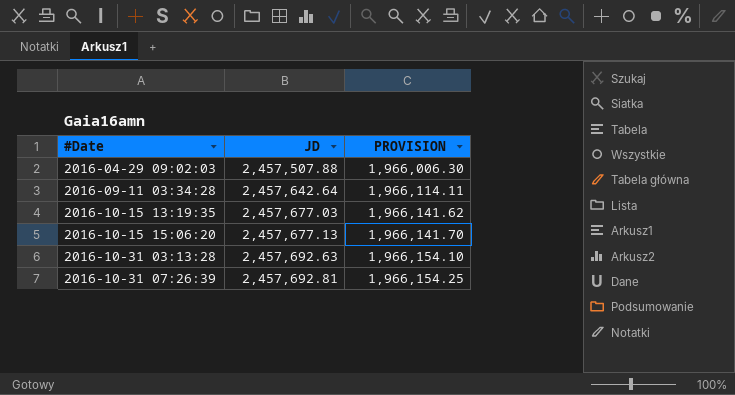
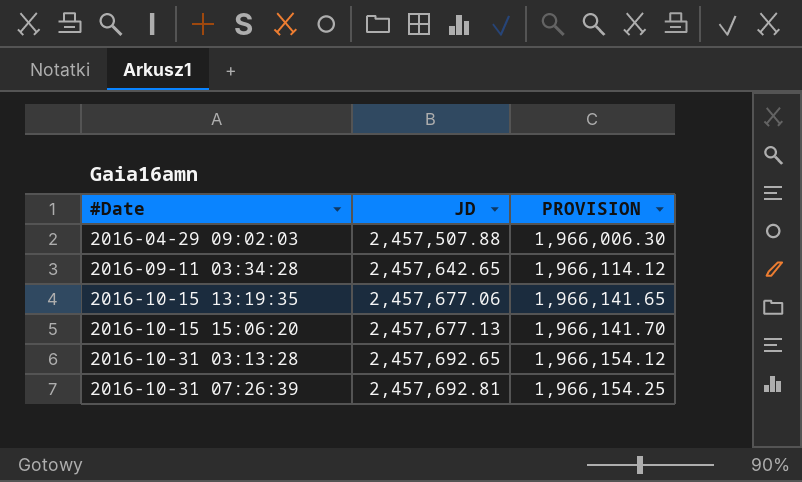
2016-09-11 03:34:28 | JD: 2,457,642.64 -> 2,457,642.65
2016-09-11 03:34:28 | PROVISION: 1,966,114.11 -> 1,966,114.12
2016-10-15 13:19:35 | JD: 2,457,677.03 -> 2,457,677.06
2016-10-15 13:19:35 | PROVISION: 1,966,141.62 -> 1,966,141.65
2016-10-31 03:13:28 | JD: 2,457,692.63 -> 2,457,692.65
2016-10-31 03:13:28 | PROVISION: 1,966,154.10 -> 1,966,154.12

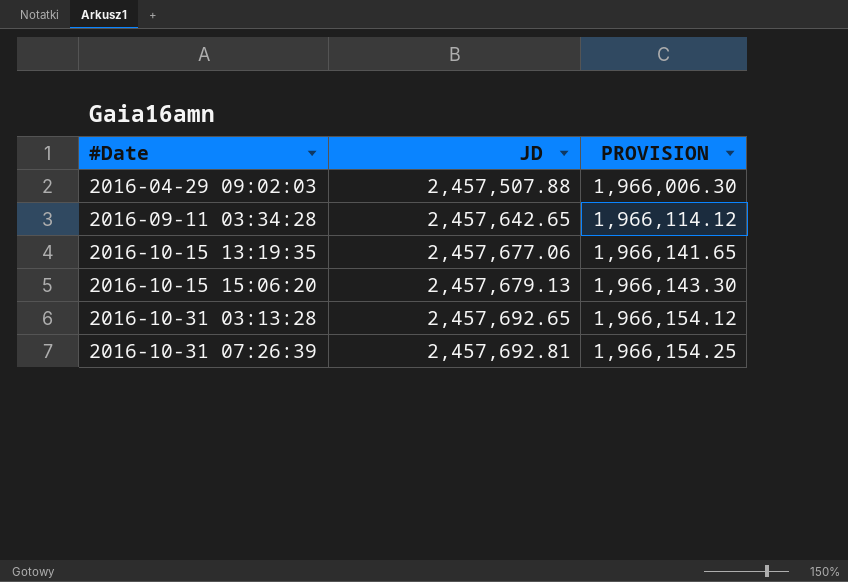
2016-10-15 15:06:20 | JD: 2,457,677.13 -> 2,457,679.13
2016-10-15 15:06:20 | PROVISION: 1,966,141.70 -> 1,966,143.30

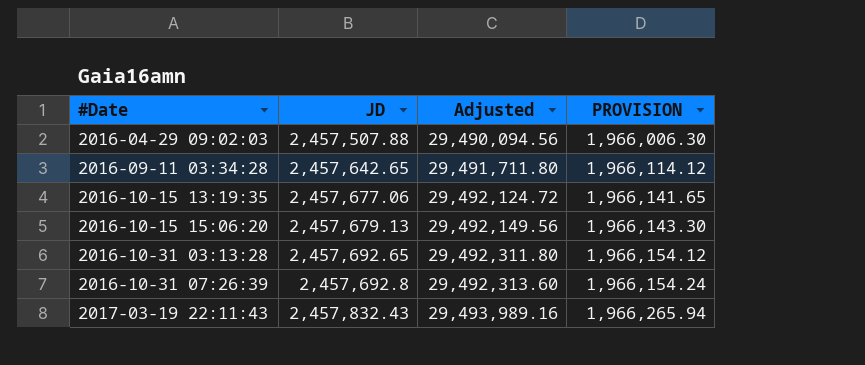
column Adjusted | formula: none -> [JD] * 12
2016-10-31 07:26:39 | JD: 2,457,692.81 -> 2,457,692.8
2016-10-31 07:26:39 | PROVISION: 1,966,154.25 -> 1,966,154.24
row 2017-03-19 22:11:43: none -> 2,457,832.43 | 29,493,989.16 | 1,966,265.94

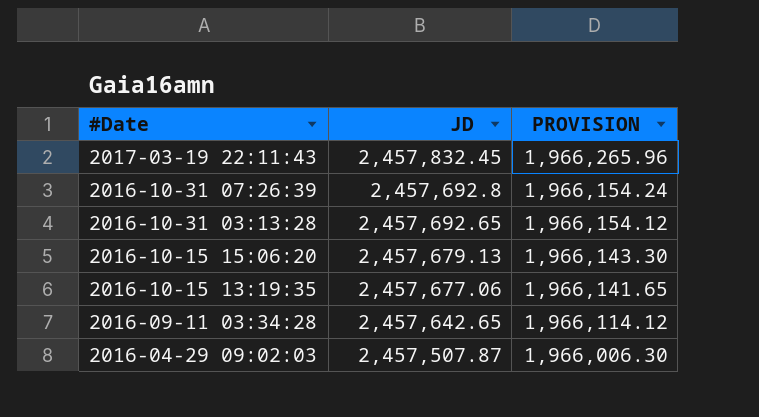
row order: #Date ascending -> #Date descending
column Adjusted | formula: [JD] * 12 -> none
2017-03-19 22:11:43 | JD: 2,457,832.43 -> 2,457,832.45
2017-03-19 22:11:43 | PROVISION: 1,966,265.94 -> 1,966,265.96
2016-04-29 09:02:03 | JD: 2,457,507.88 -> 2,457,507.87

